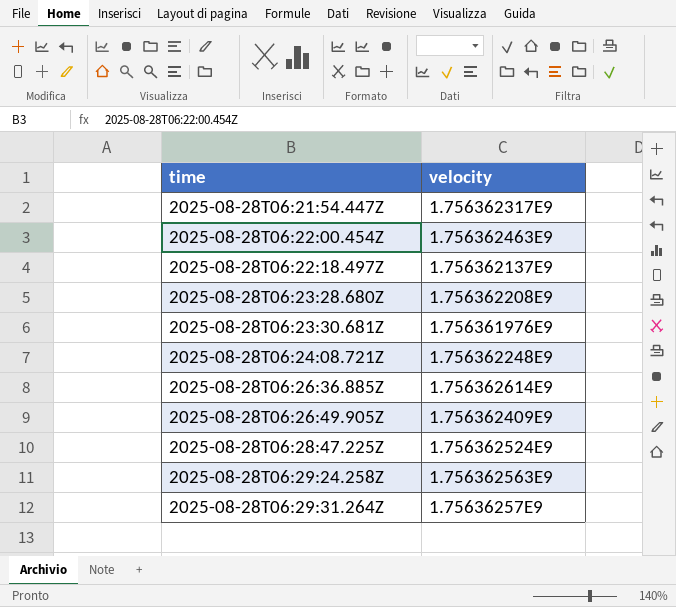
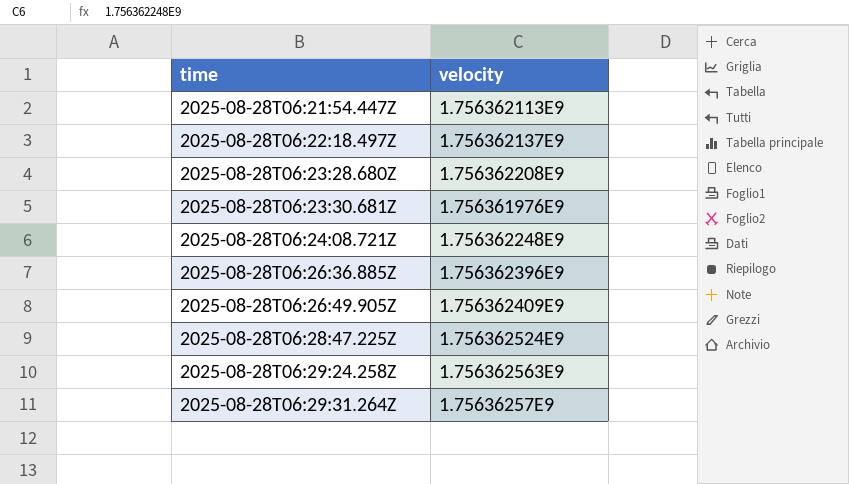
row 2025-08-28T06:22:00.454Z: 1.756362463E9 -> none
2025-08-28T06:21:54.447Z | velocity: 1.756362317E9 -> 1.756362113E9
2025-08-28T06:26:36.885Z | velocity: 1.756362614E9 -> 1.756362396E9

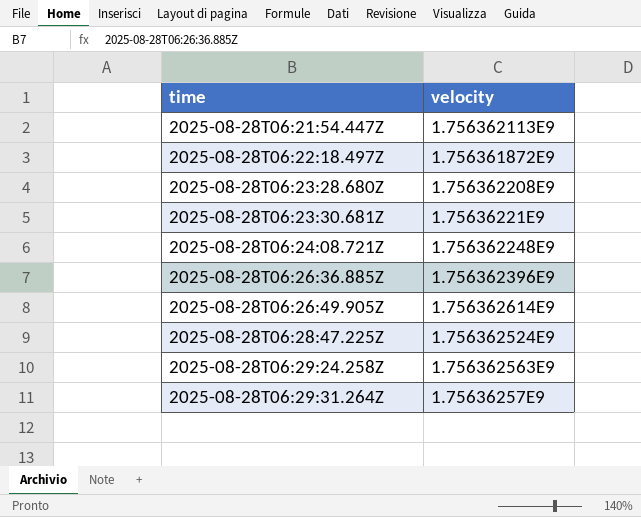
2025-08-28T06:22:18.497Z | velocity: 1.756362137E9 -> 1.756361872E9
2025-08-28T06:23:30.681Z | velocity: 1.756361976E9 -> 1.75636221E9
2025-08-28T06:26:49.905Z | velocity: 1.756362409E9 -> 1.756362614E9

